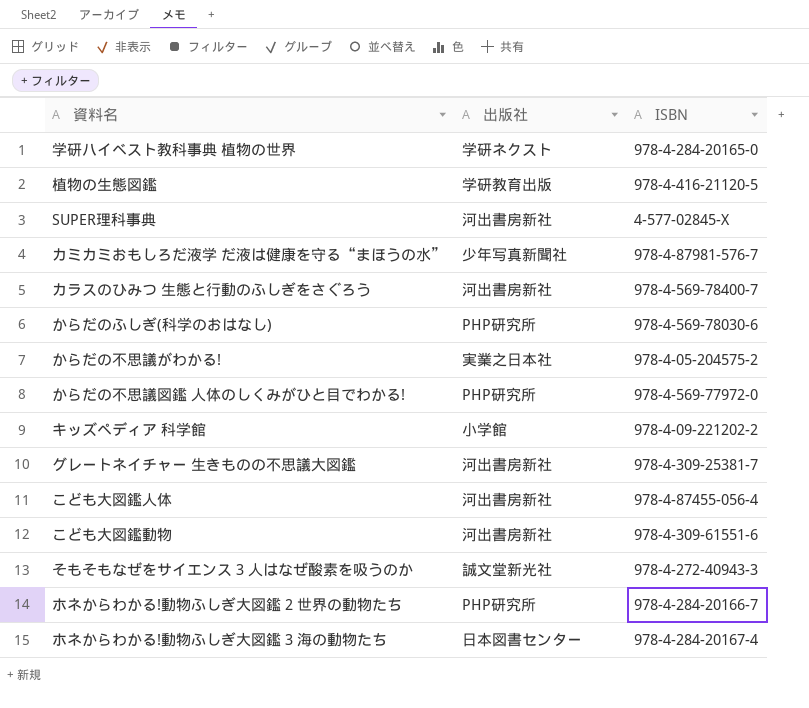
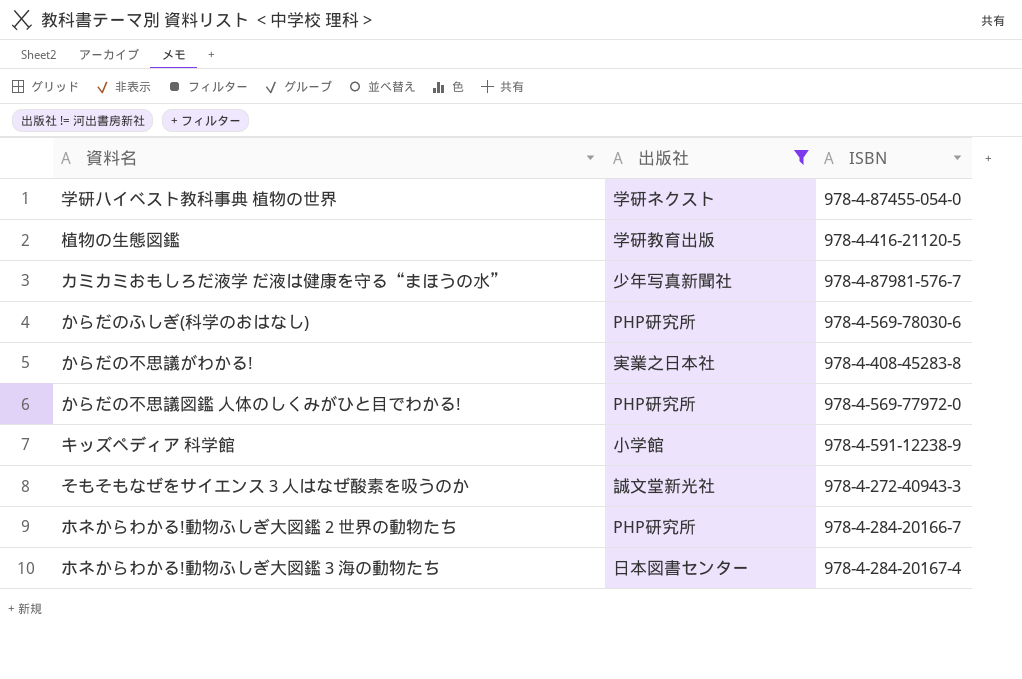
filter: none -> 出版社 != 河出書房新社
学研ハイベスト教科事典 植物の世界 | ISBN: 978-4-284-20165-0 -> 978-4-87455-054-0
からだの不思議がわかる! | ISBN: 978-4-05-204575-2 -> 978-4-408-45283-8
キッズペディア 科学館 | ISBN: 978-4-09-221202-2 -> 978-4-591-12238-9

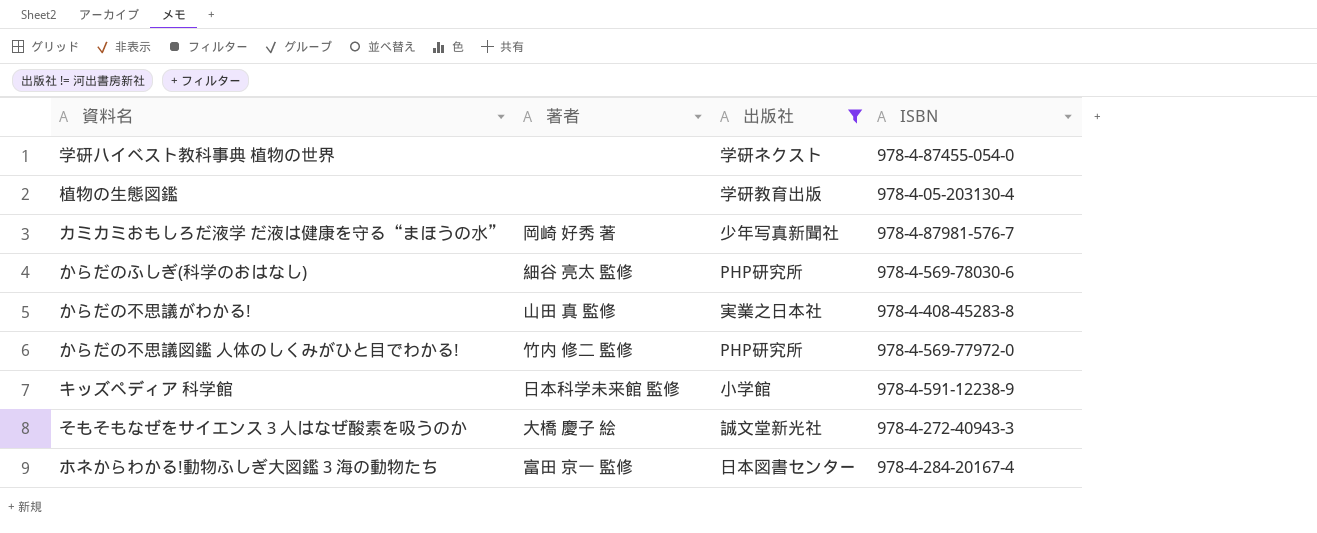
column 著者 | position: none -> 2
row ホネからわかる!動物ふしぎ大図鑑 2 世界の動物たち: PHP研究所 | 978-4-284-20166-7 -> none
植物の生態図鑑 | ISBN: 978-4-416-21120-5 -> 978-4-05-203130-4

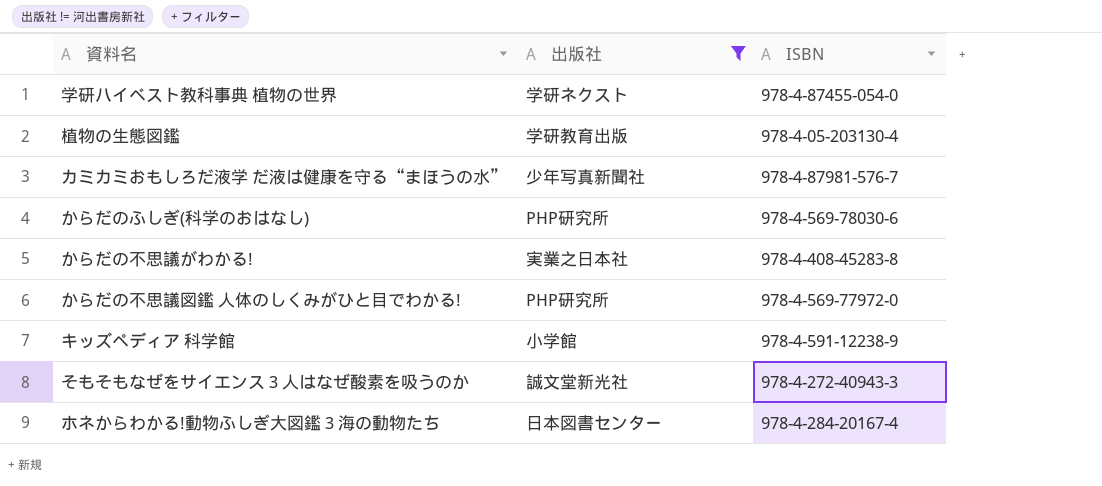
column 著者 | position: 2 -> none

